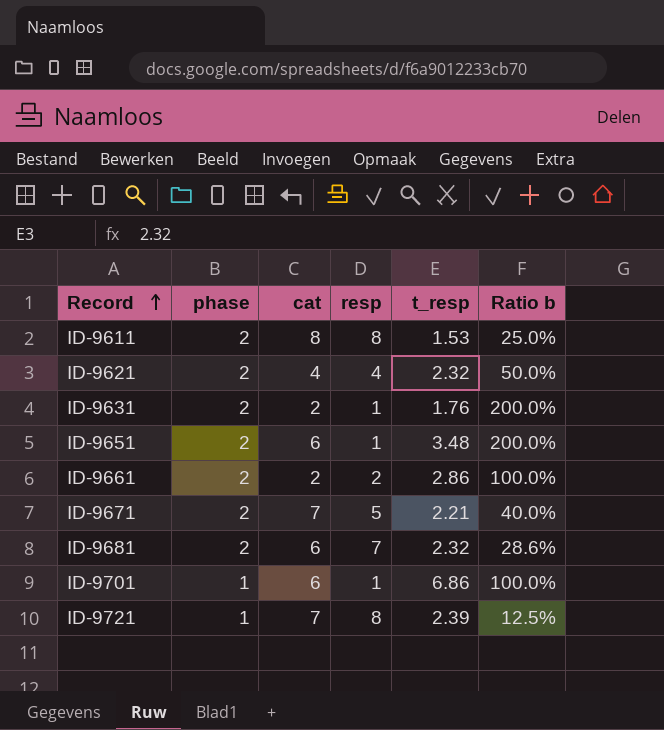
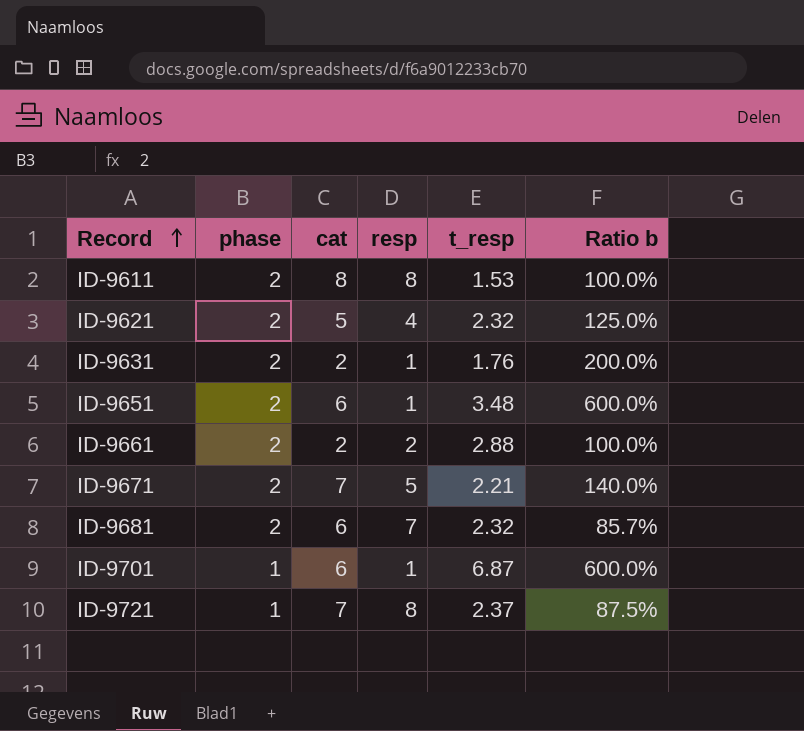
column Ratio b | formula: [phase] / [resp] -> [cat] / [resp]
ID-9621 | cat: 4 -> 5
ID-9661 | t_resp: 2.86 -> 2.88
ID-9701 | t_resp: 6.86 -> 6.87
ID-9721 | t_resp: 2.39 -> 2.37

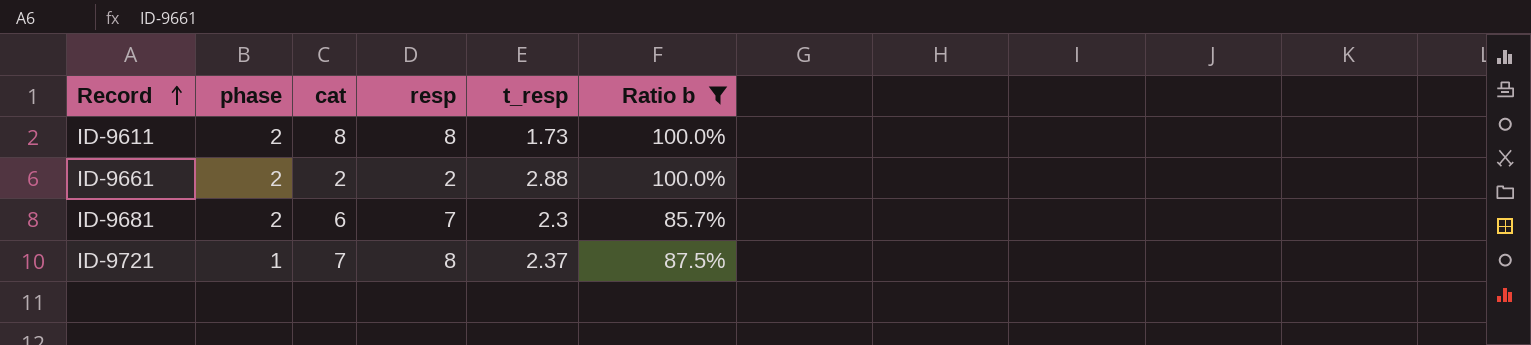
filter: none -> Ratio b <= 100.0%
ID-9611 | t_resp: 1.53 -> 1.73
ID-9681 | t_resp: 2.32 -> 2.3

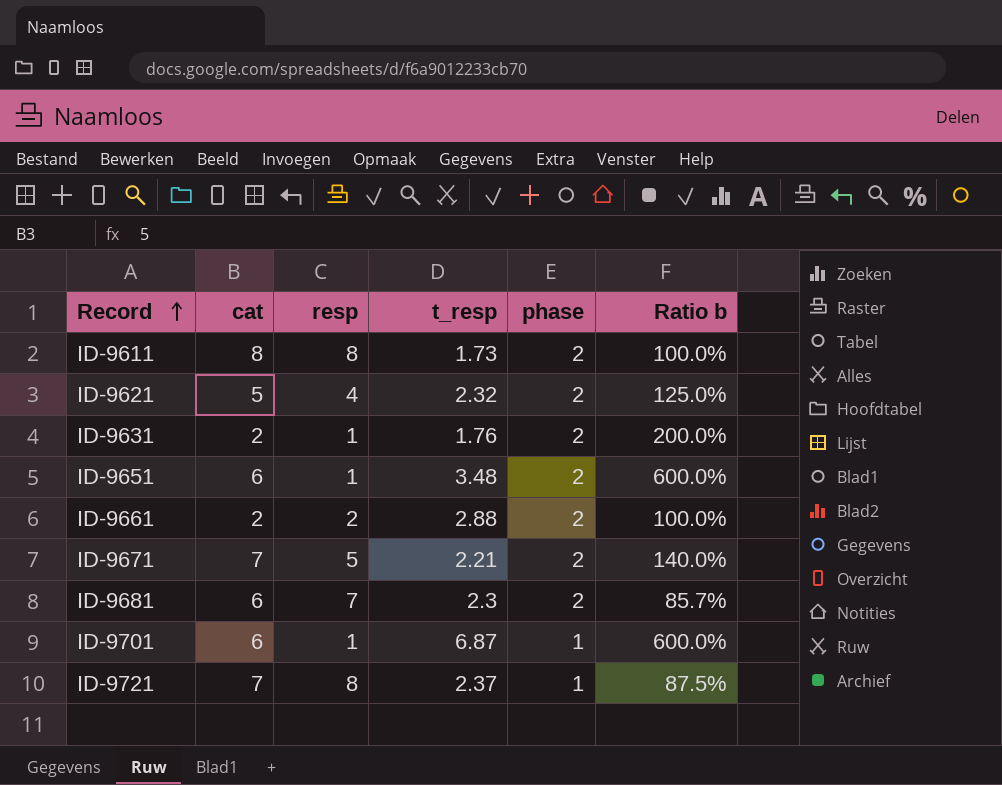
filter: Ratio b <= 100.0% -> none
column phase | position: 2 -> 5

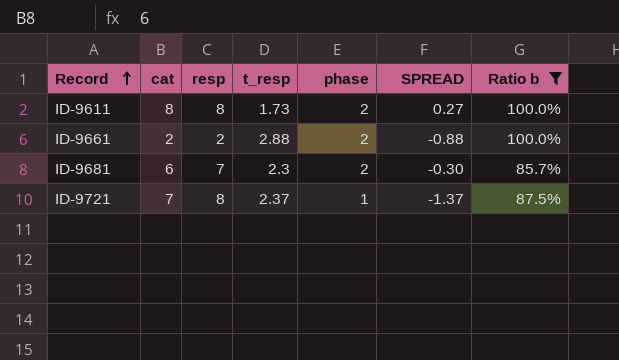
filter: none -> Ratio b <= 100.0%
column SPREAD | formula: none -> [phase] - [t_resp]

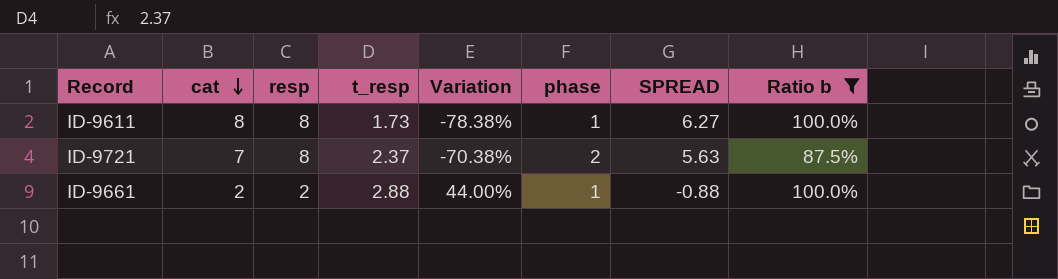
row order: Record ascending -> cat descending
column Variation | formula: none -> ([t_resp] - [resp]) / [resp]
column SPREAD | formula: [phase] - [t_resp] -> [resp] - [t_resp]
row ID-9681: 6 | 7 | 2.3 | 2 | -0.30 | 85.7% -> none
ID-9611 | phase: 2 -> 1
ID-9721 | phase: 1 -> 2
ID-9661 | phase: 2 -> 1

